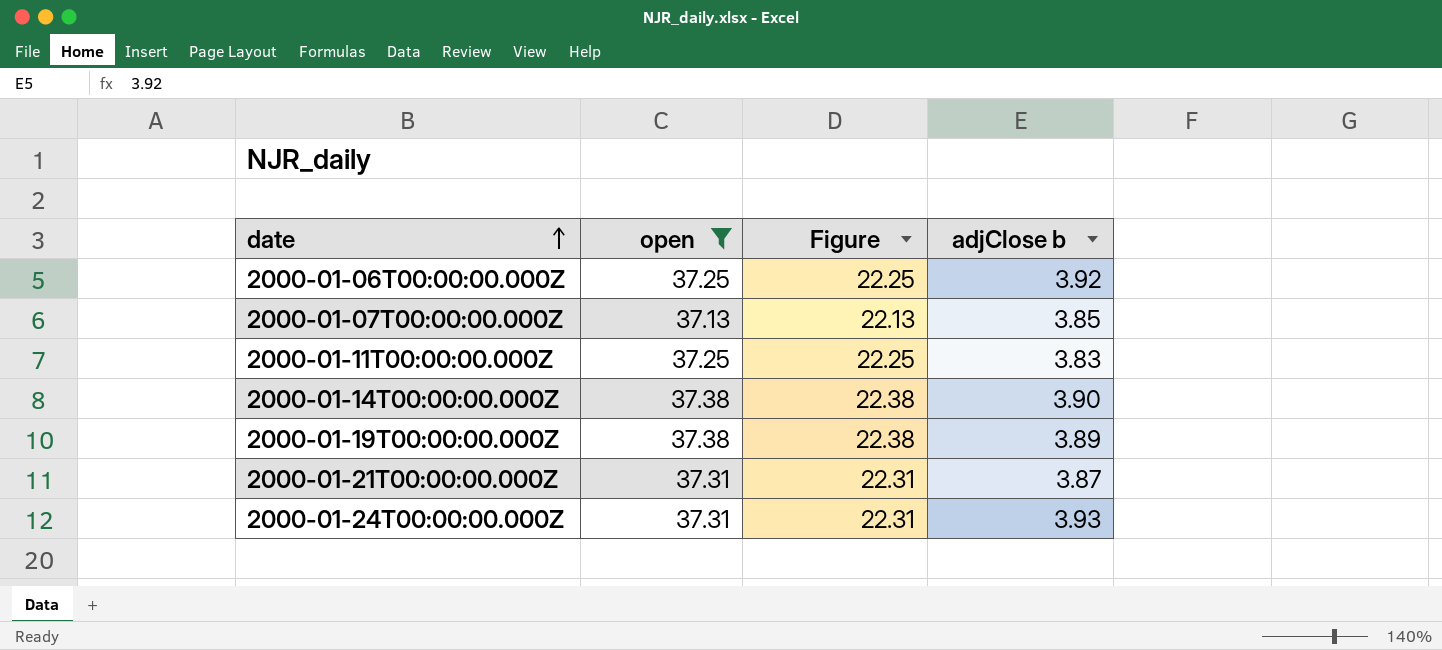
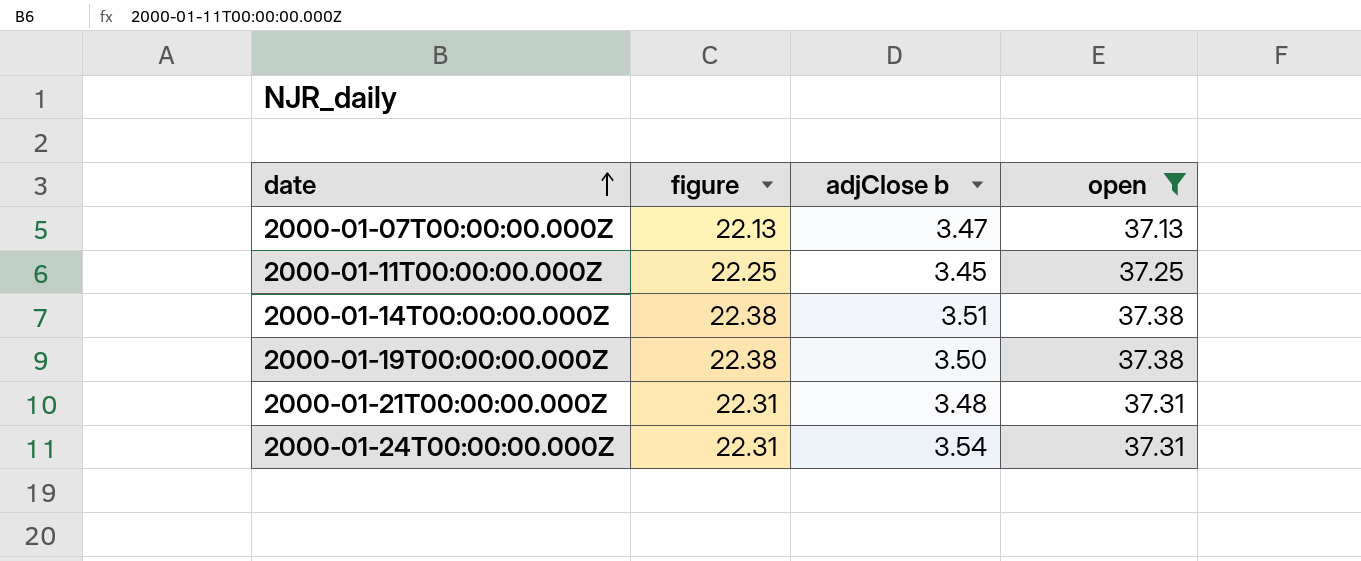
column name: Figure -> figure
column open | position: 2 -> 4
row 2000-01-06T00:00:00.000Z: 37.25 | 22.25 | 3.92 -> none
2000-01-07T00:00:00.000Z | adjClose b: 3.85 -> 3.47
2000-01-11T00:00:00.000Z | adjClose b: 3.83 -> 3.45
2000-01-14T00:00:00.000Z | adjClose b: 3.90 -> 3.51
2000-01-19T00:00:00.000Z | adjClose b: 3.89 -> 3.50
2000-01-21T00:00:00.000Z | adjClose b: 3.87 -> 3.48
2000-01-24T00:00:00.000Z | adjClose b: 3.93 -> 3.54

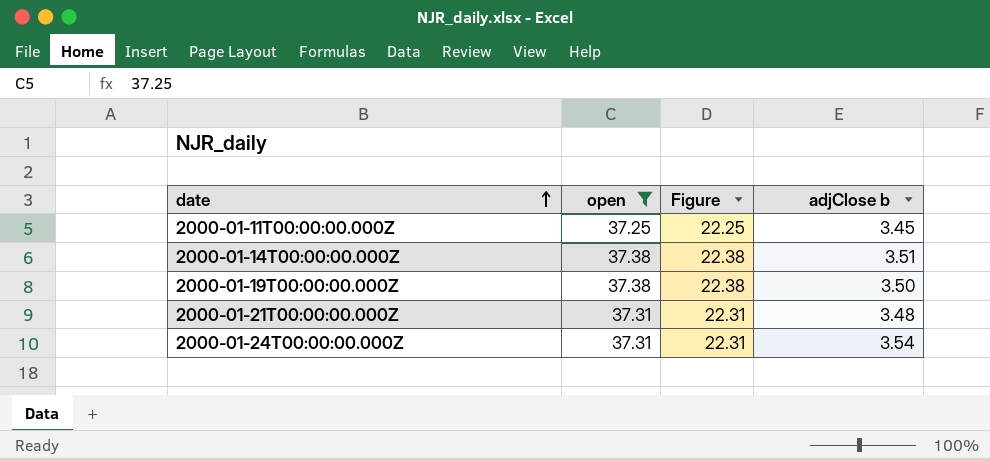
column open | position: 4 -> 2
column name: figure -> Figure
row 2000-01-07T00:00:00.000Z: 22.13 | 3.47 | 37.13 -> none

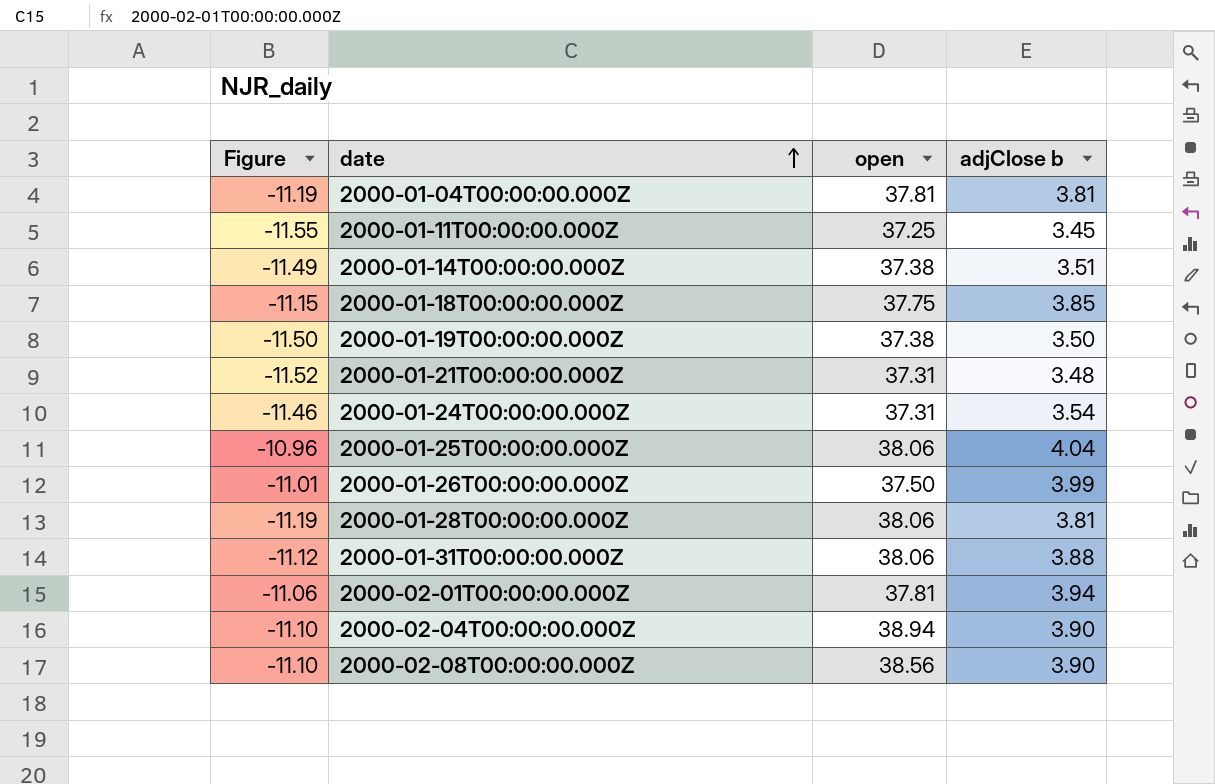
filter: open <= 37.38 -> none
column Figure | formula: [open] - 15 -> [adjClose b] - 15
column Figure | position: 3 -> 1

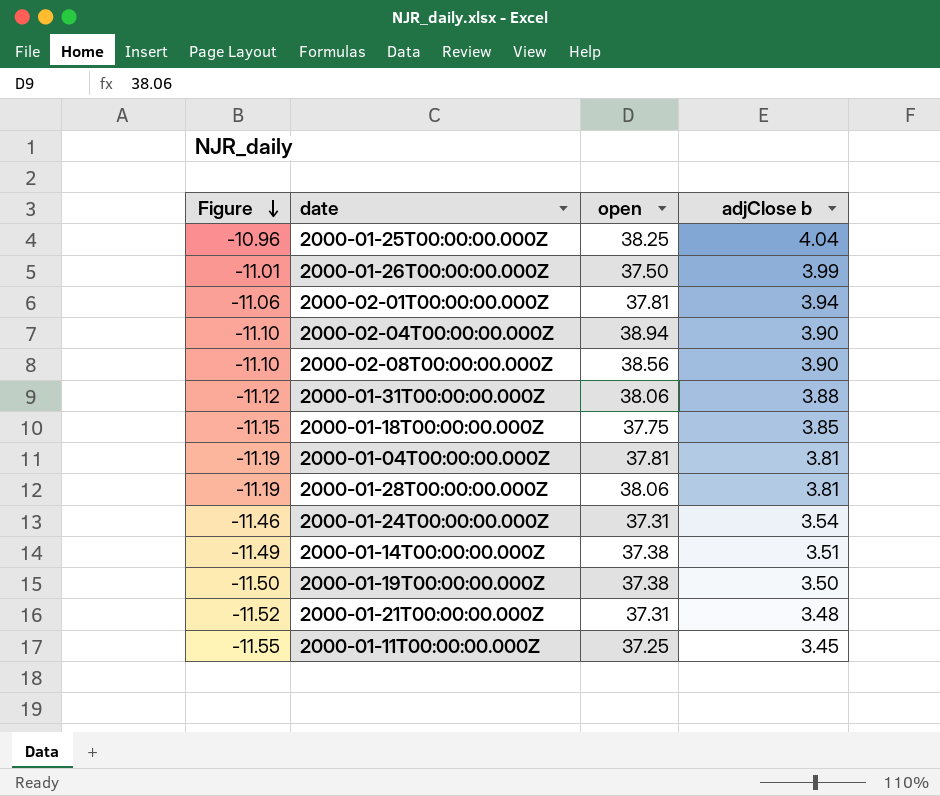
row order: date ascending -> Figure descending
2000-01-25T00:00:00.000Z | open: 38.06 -> 38.25

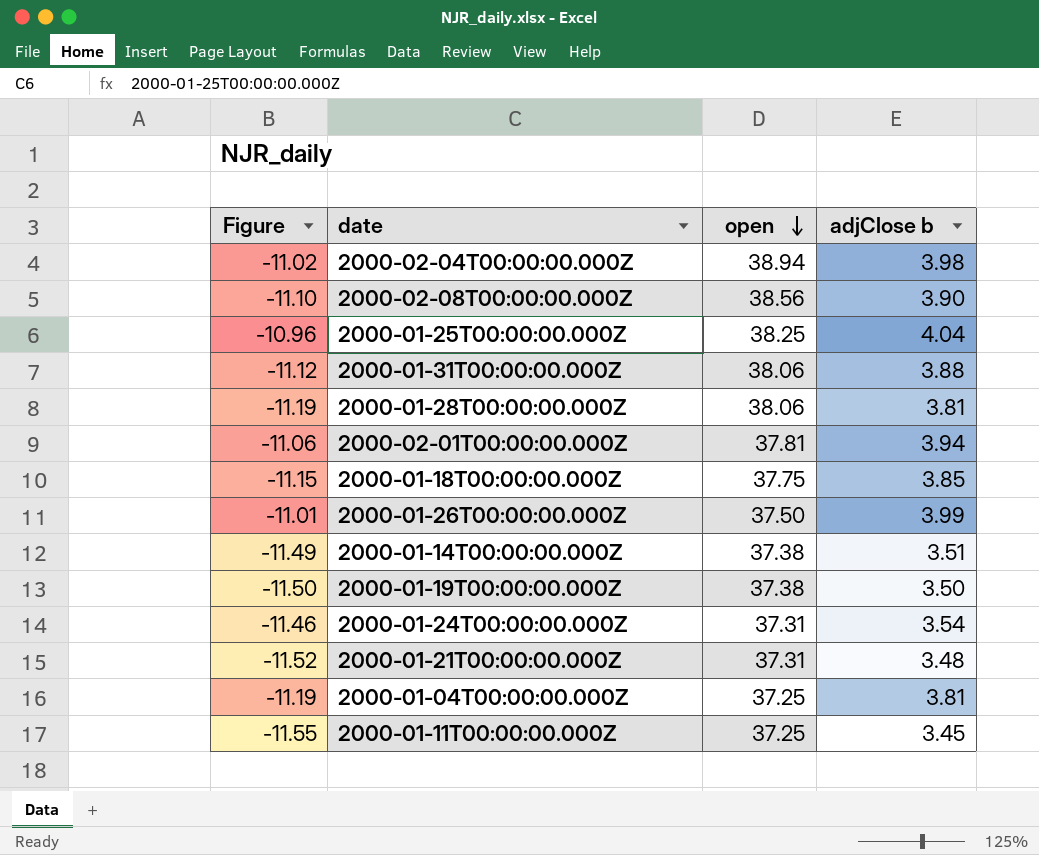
row order: Figure descending -> open descending
2000-02-04T00:00:00.000Z | Figure: -11.10 -> -11.02
2000-02-04T00:00:00.000Z | adjClose b: 3.90 -> 3.98
2000-01-04T00:00:00.000Z | open: 37.81 -> 37.25

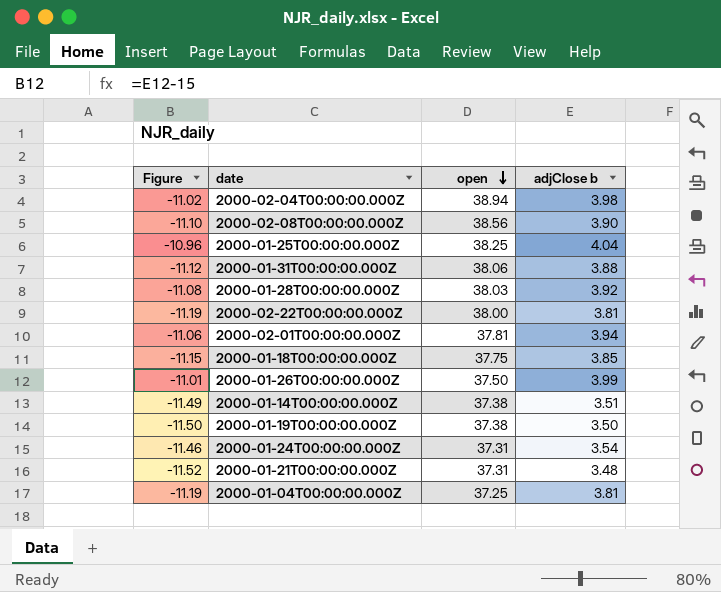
row 2000-01-11T00:00:00.000Z: -11.55 | 37.25 | 3.45 -> none
2000-01-28T00:00:00.000Z | Figure: -11.19 -> -11.08
2000-01-28T00:00:00.000Z | open: 38.06 -> 38.03
2000-01-28T00:00:00.000Z | adjClose b: 3.81 -> 3.92
row 2000-02-22T00:00:00.000Z: none -> -11.19 | 38.00 | 3.81

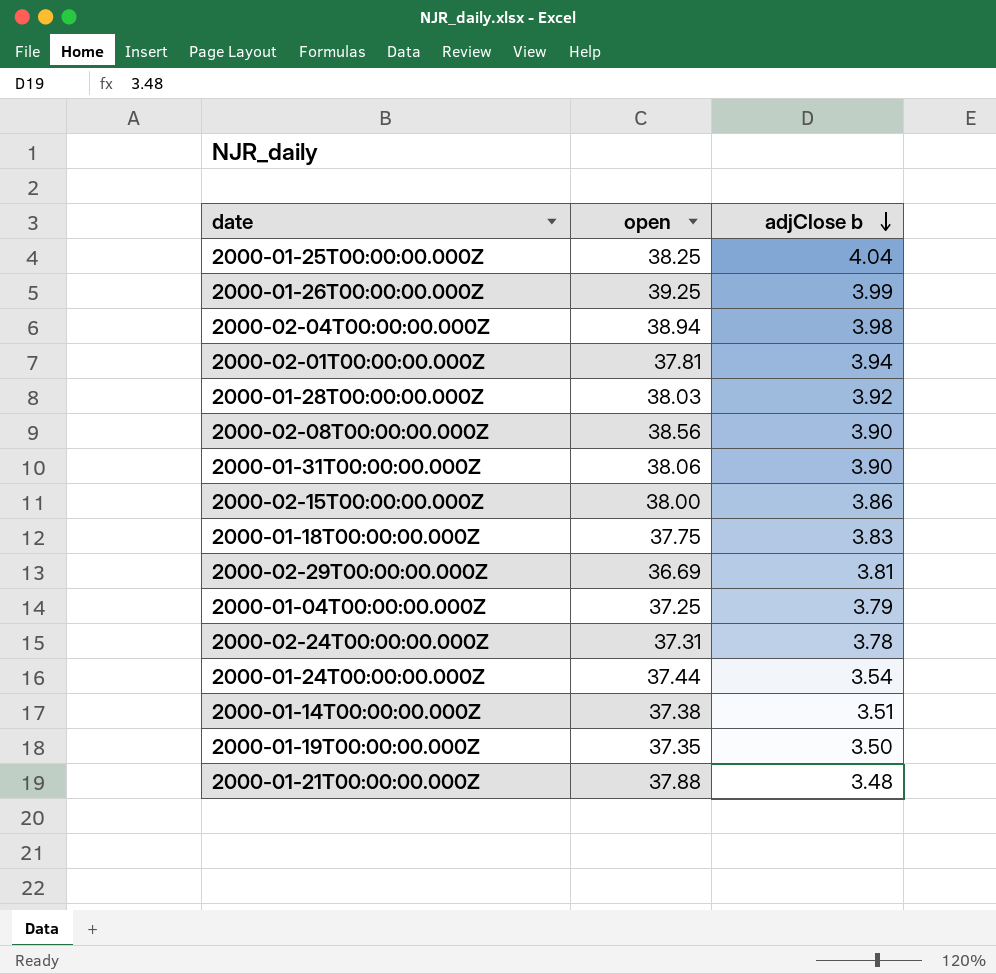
row order: open descending -> adjClose b descending
column Figure | formula: [adjClose b] - 15 -> none
row 2000-02-22T00:00:00.000Z: -11.19 | 38.00 | 3.81 -> none
2000-01-26T00:00:00.000Z | open: 37.50 -> 39.25
2000-01-31T00:00:00.000Z | adjClose b: 3.88 -> 3.90
row 2000-02-15T00:00:00.000Z: none -> 38.00 | 3.86
2000-01-18T00:00:00.000Z | adjClose b: 3.85 -> 3.83
row 2000-02-29T00:00:00.000Z: none -> 36.69 | 3.81
2000-01-04T00:00:00.000Z | adjClose b: 3.81 -> 3.79
row 2000-02-24T00:00:00.000Z: none -> 37.31 | 3.78
2000-01-24T00:00:00.000Z | open: 37.31 -> 37.44
2000-01-19T00:00:00.000Z | open: 37.38 -> 37.35
2000-01-21T00:00:00.000Z | open: 37.31 -> 37.88

